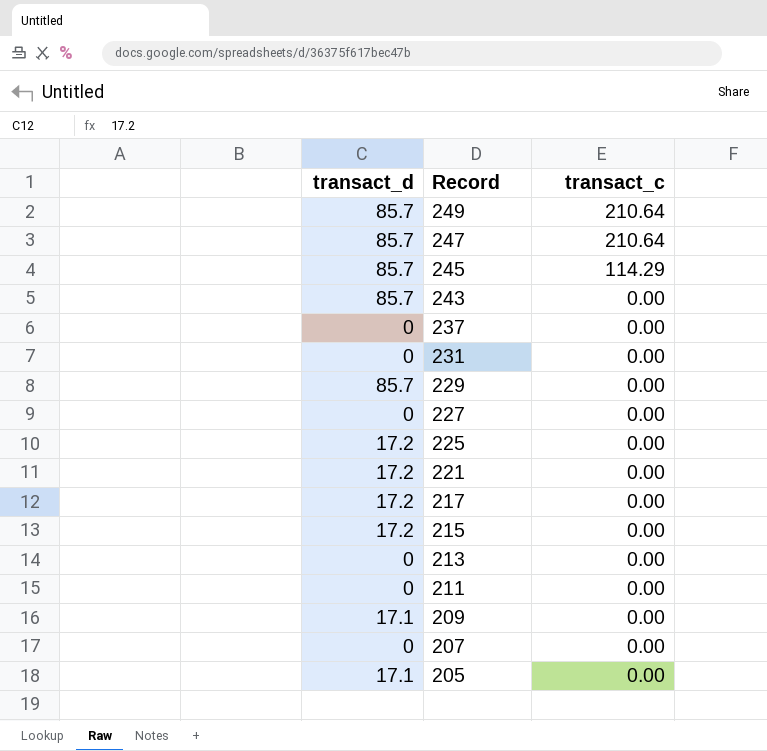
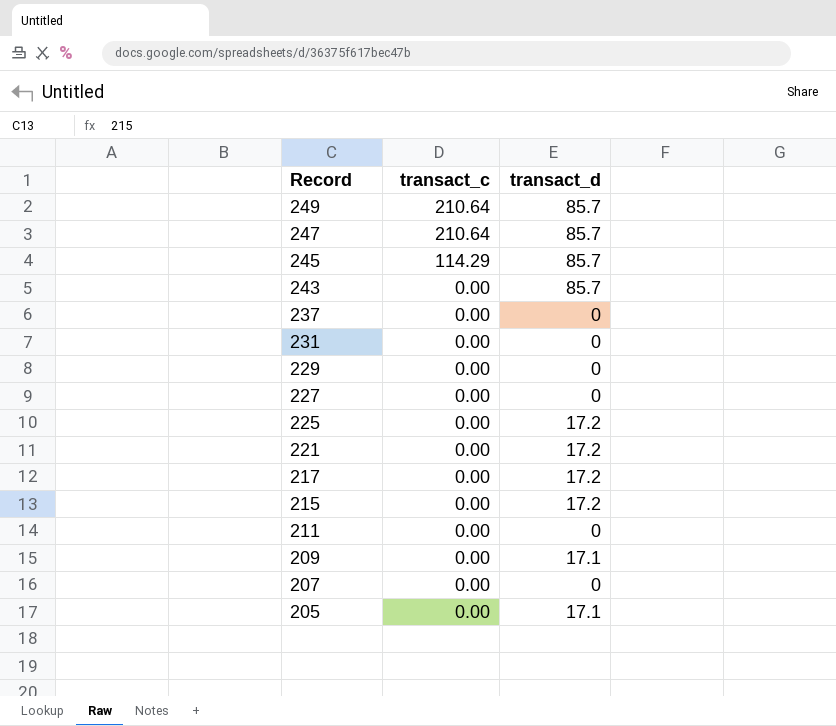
column transact_d | position: 1 -> 3
row 213: 0 | 0.00 -> none
229 | transact_d: 85.7 -> 0

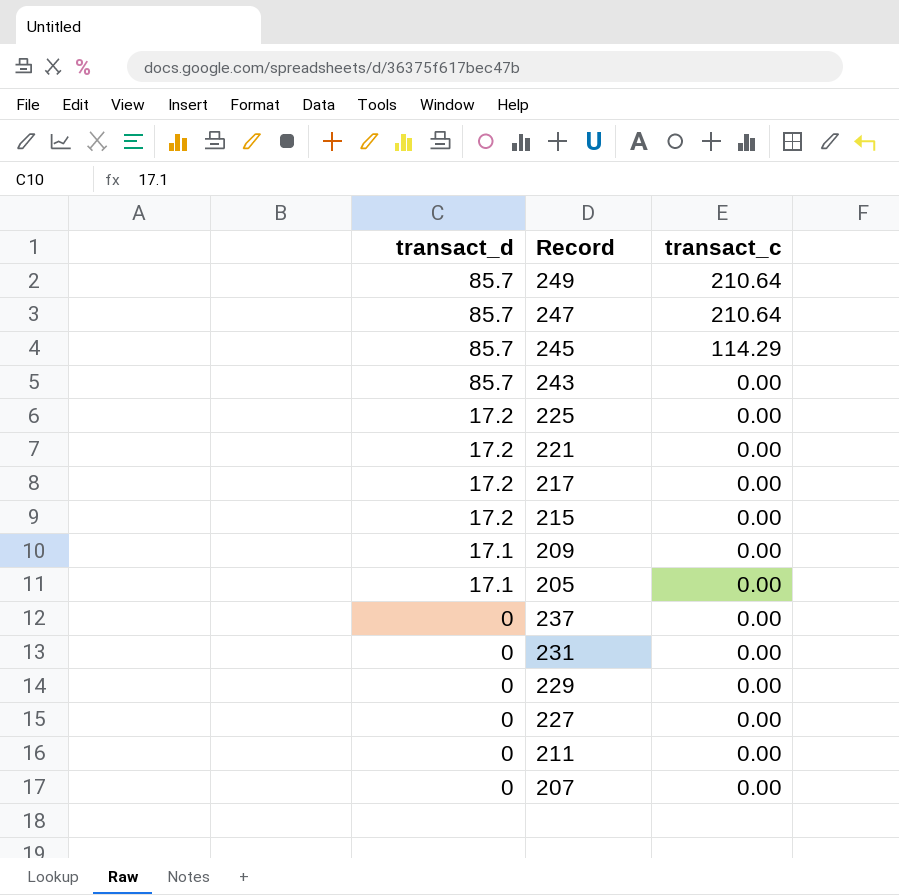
row order: Record descending -> transact_d descending
column transact_d | position: 3 -> 1

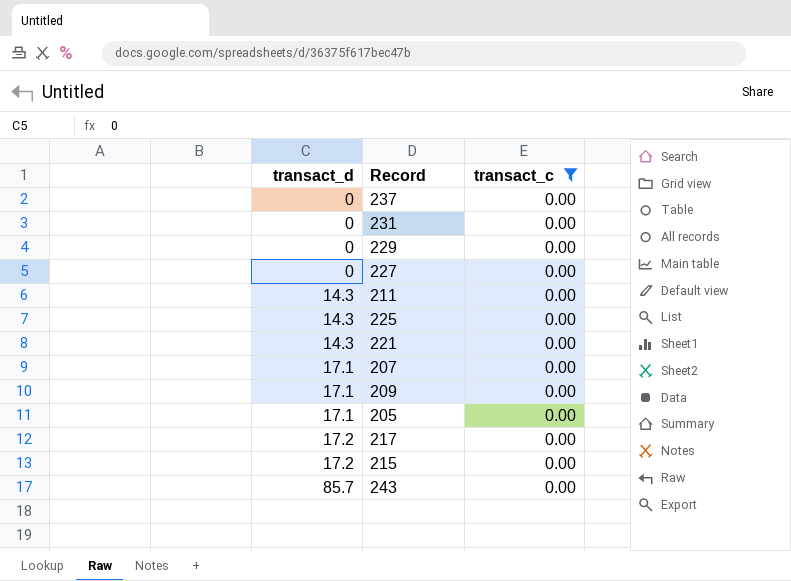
filter: none -> transact_c = 0.00
row order: transact_d descending -> transact_d ascending
211 | transact_d: 0 -> 14.3
225 | transact_d: 17.2 -> 14.3
221 | transact_d: 17.2 -> 14.3
207 | transact_d: 0 -> 17.1

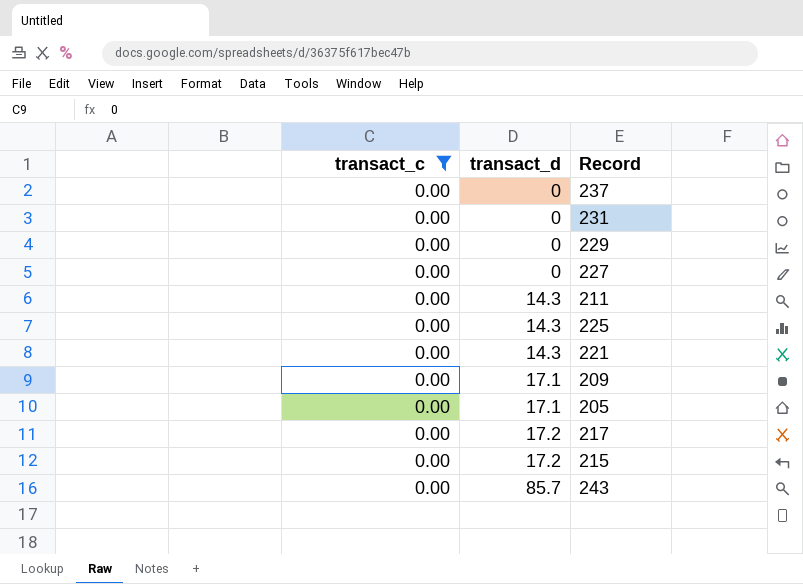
column transact_c | position: 3 -> 1
row 207: 17.1 | 0.00 -> none

